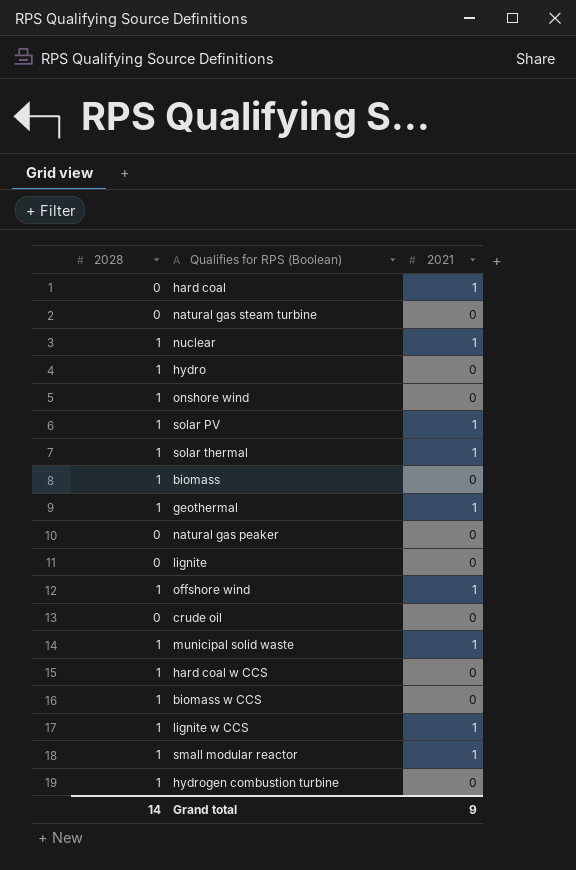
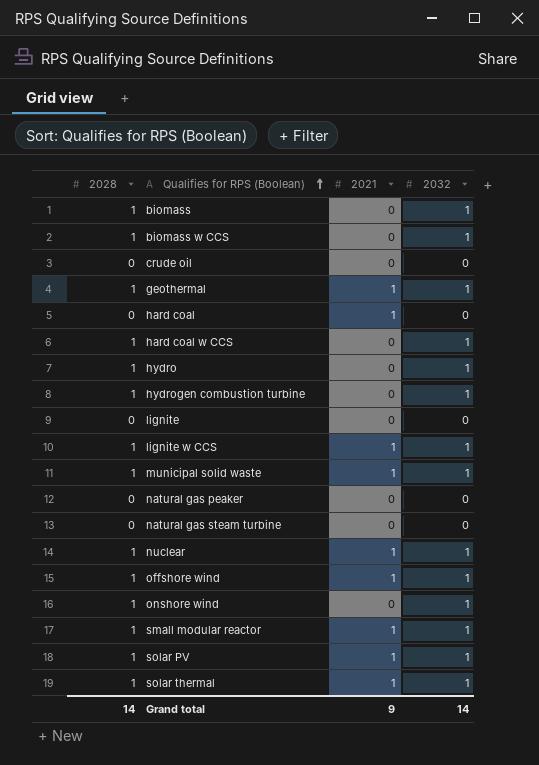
row order: none -> Qualifies for RPS (Boolean) ascending
column 2032 | position: none -> 4

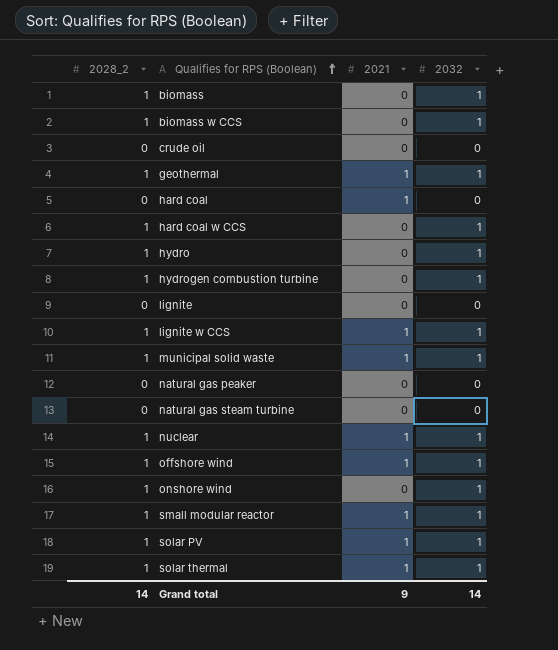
column name: 2028 -> 2028_2

